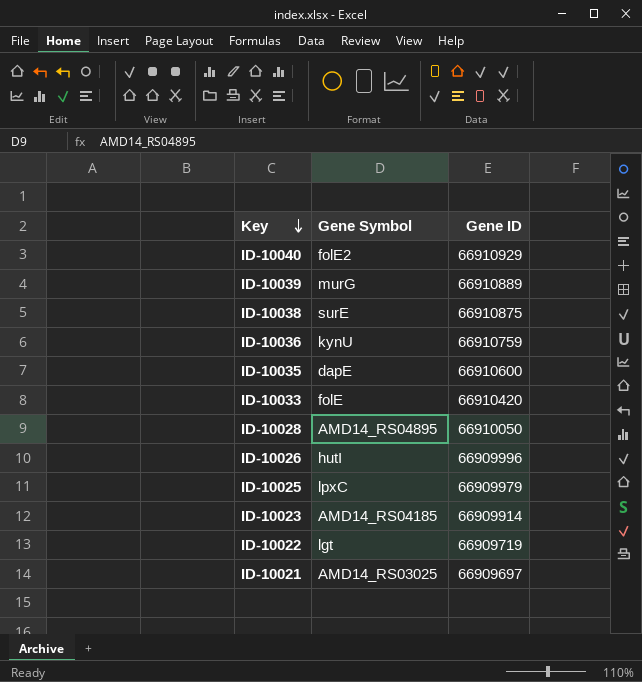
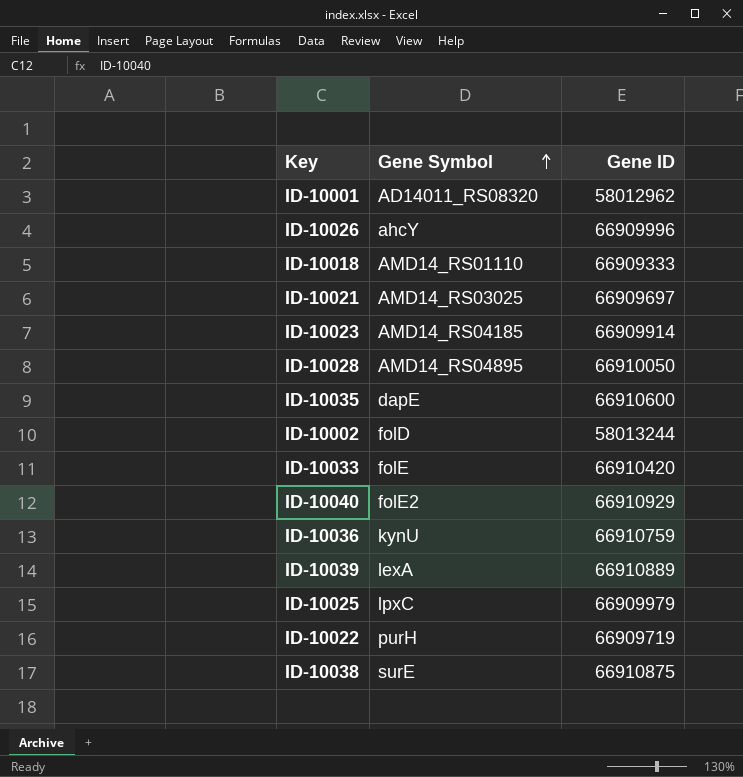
row order: Key descending -> Gene Symbol ascending
row ID-10001: none -> AD14011_RS08320 | 58012962
ID-10026 | Gene Symbol: hutI -> ahcY
row ID-10018: none -> AMD14_RS01110 | 66909333
row ID-10002: none -> folD | 58013244
ID-10039 | Gene Symbol: murG -> lexA
ID-10022 | Gene Symbol: lgt -> purH

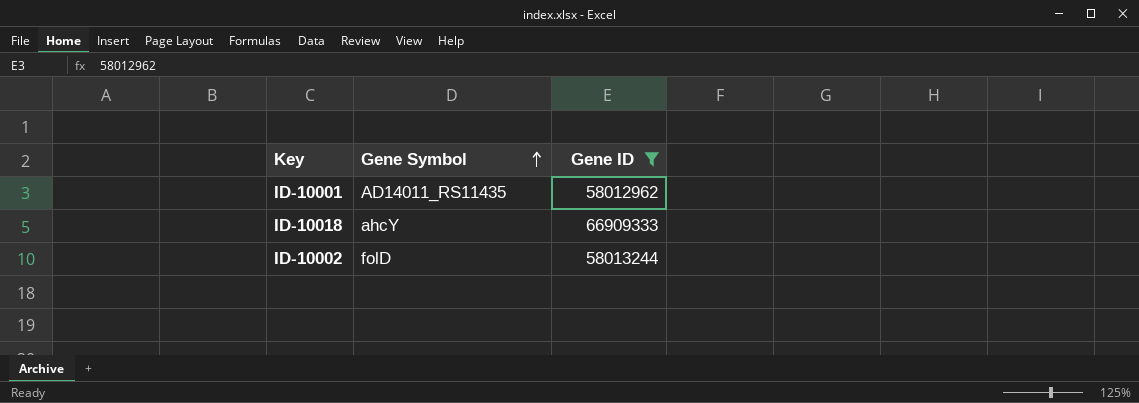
filter: none -> Gene ID <= 66909333
ID-10001 | Gene Symbol: AD14011_RS08320 -> AD14011_RS11435
ID-10018 | Gene Symbol: AMD14_RS01110 -> ahcY

